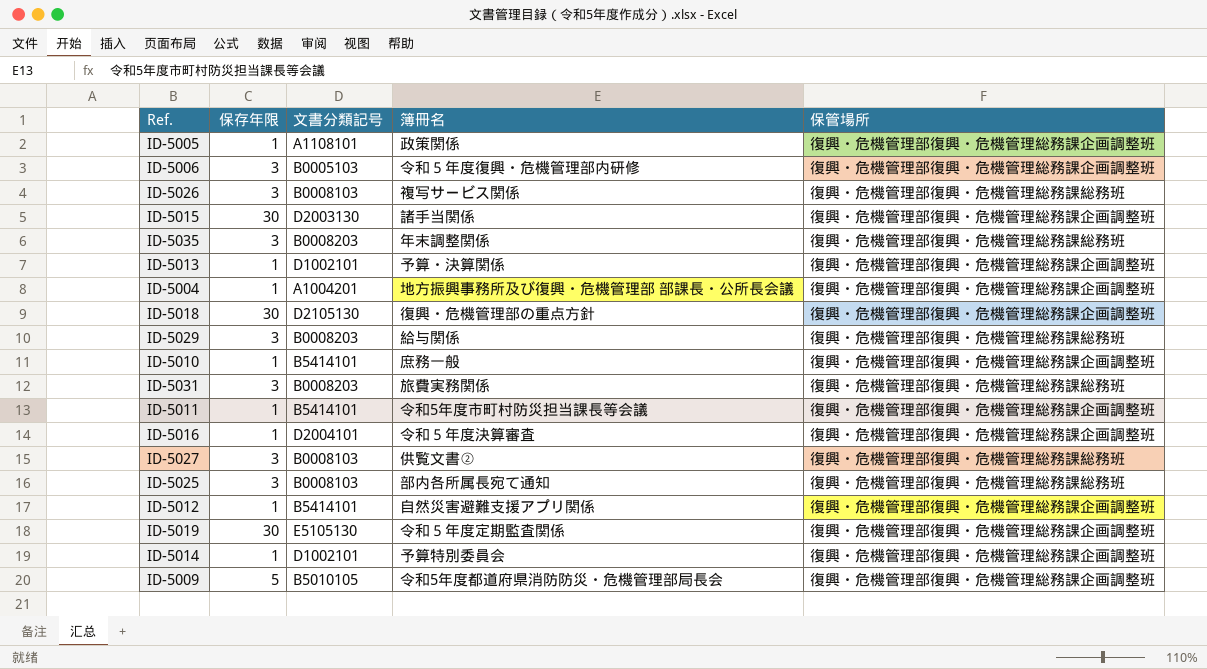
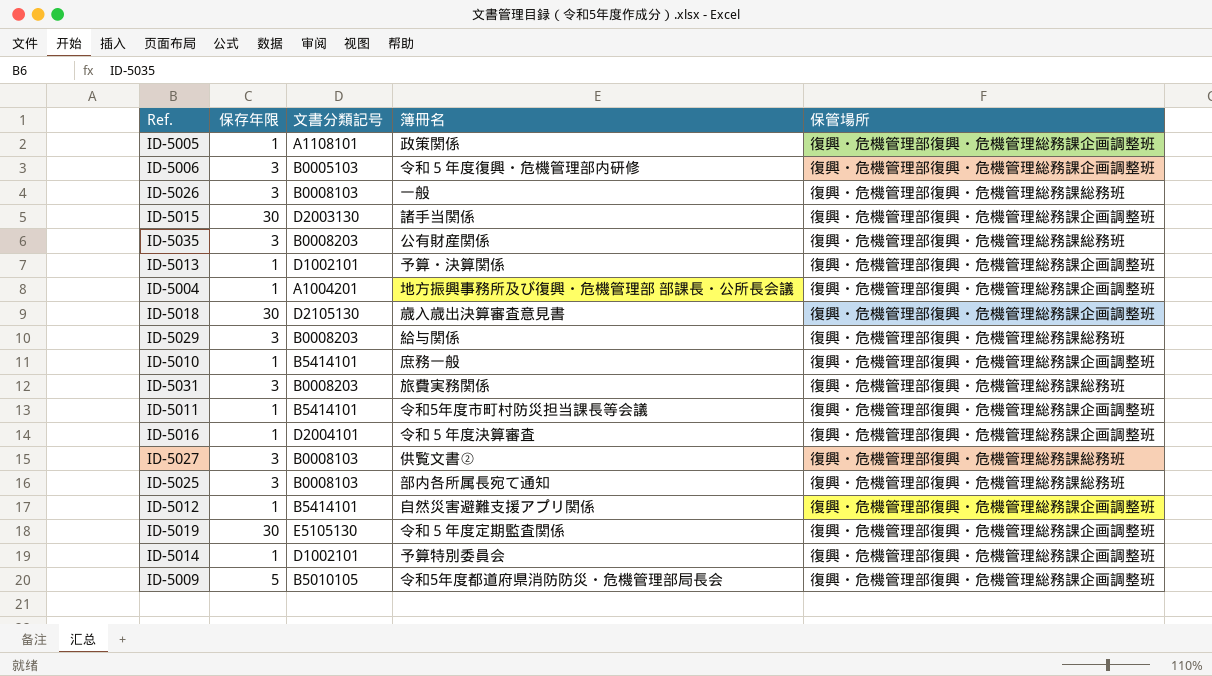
ID-5026 | 簿冊名: 複写サービス関係 -> 一般
ID-5035 | 簿冊名: 年末調整関係 -> 公有財産関係
ID-5018 | 簿冊名: 復興・危機管理部の重点方針 -> 歳入歳出決算審査意見書

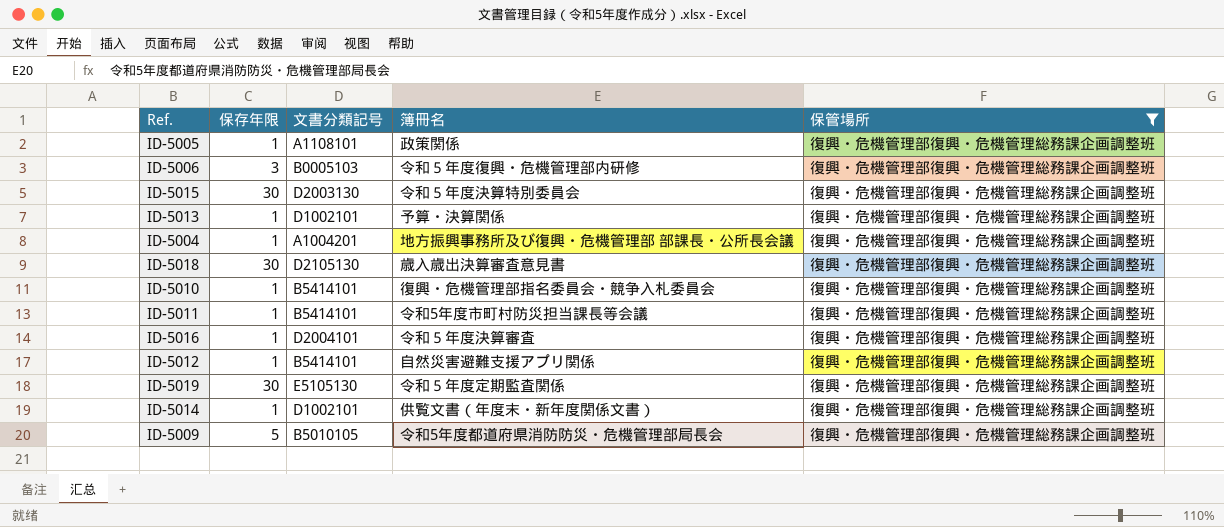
filter: none -> 保管場所 = 復興・危機管理部復興・危機管理総務課企画調整班
ID-5015 | 簿冊名: 諸手当関係 -> 令和５年度決算特別委員会
ID-5010 | 簿冊名: 庶務一般 -> 復興・危機管理部指名委員会・競争入札委員会
ID-5014 | 簿冊名: 予算特別委員会 -> 供覧文書（年度末・新年度関係文書）

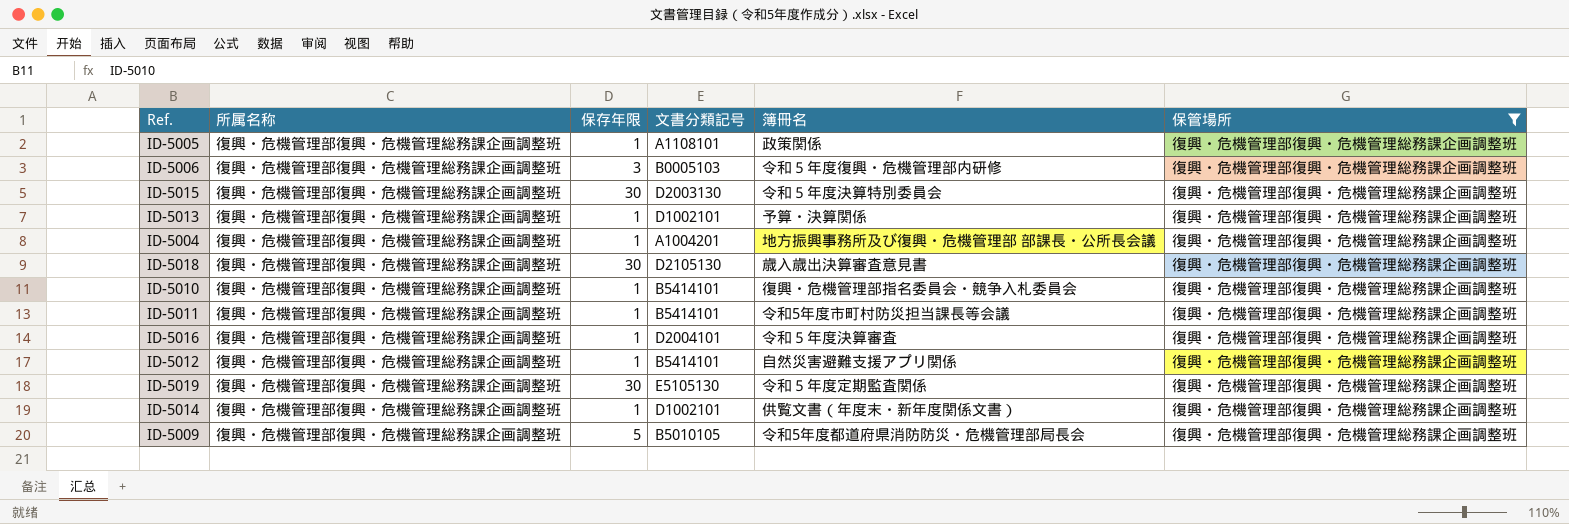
column 所属名称 | position: none -> 2

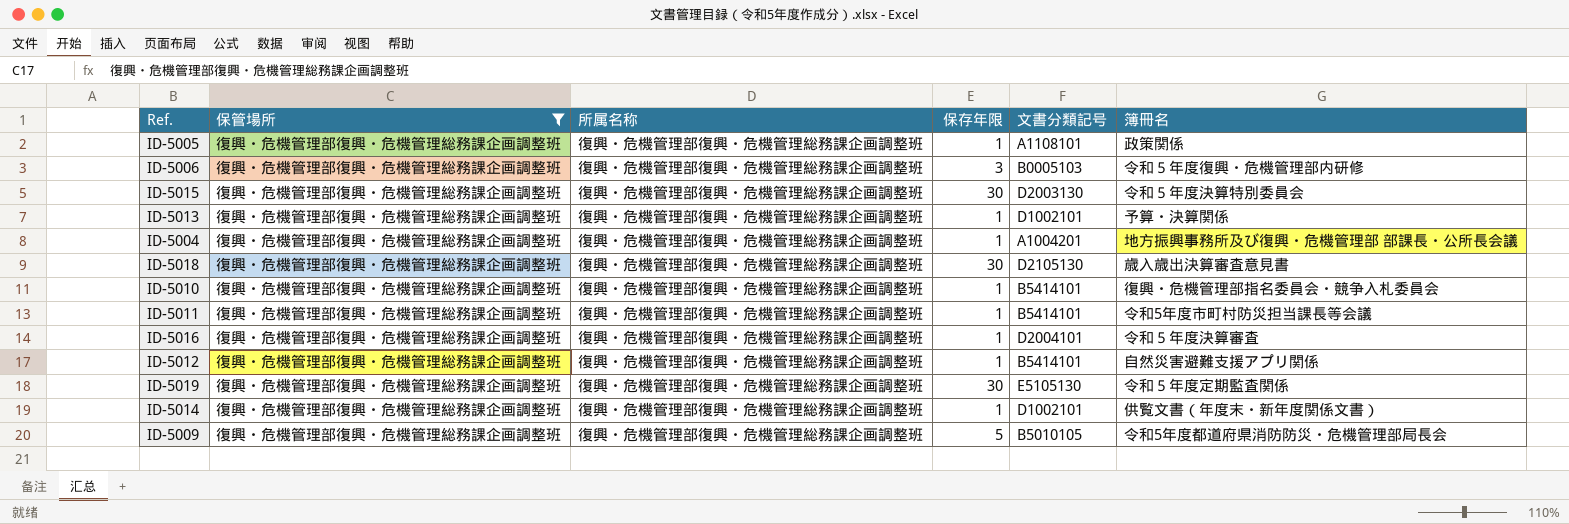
column 保管場所 | position: 6 -> 2

